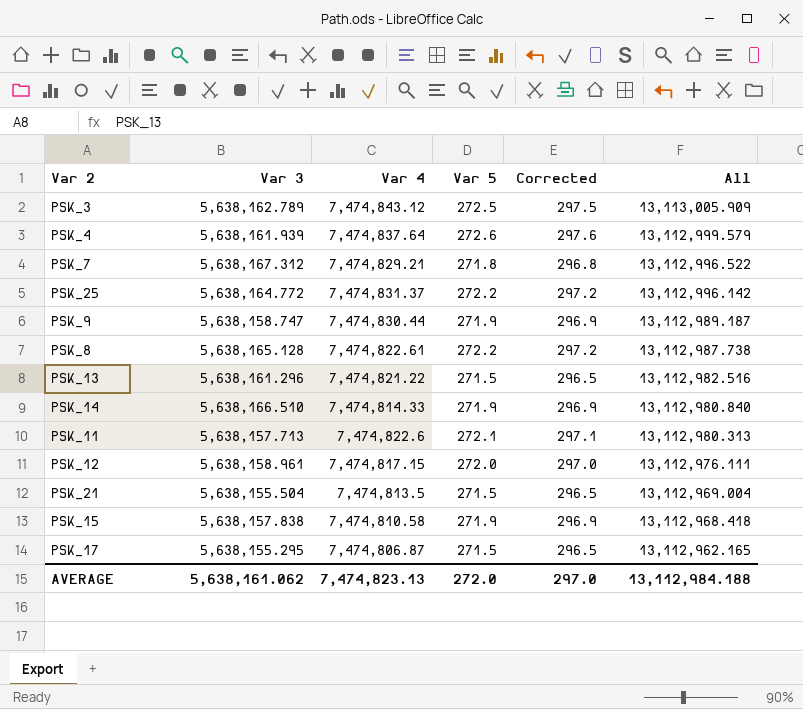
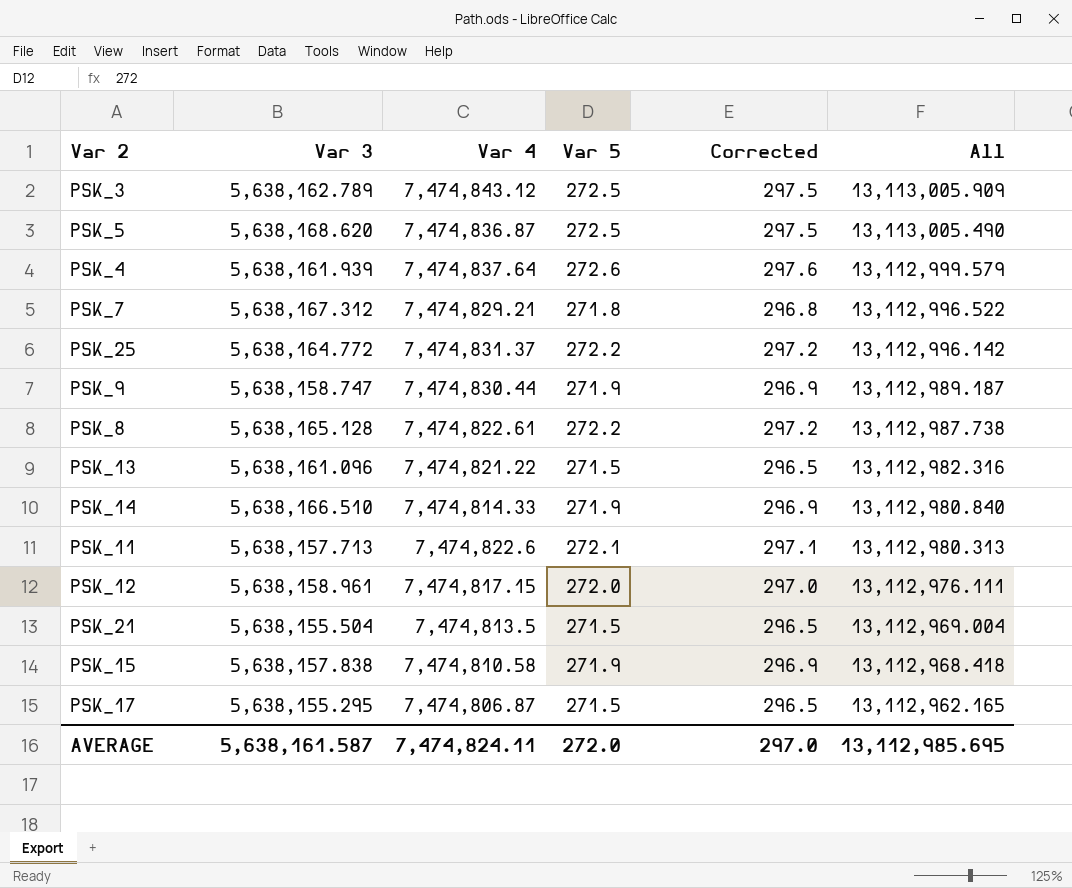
row PSK_5: none -> 5,638,168.620 | 7,474,836.87 | 272.5 | 297.5 | 13,113,005.490
PSK_13 | Var 3: 5,638,161.296 -> 5,638,161.096
PSK_13 | All: 13,112,982.516 -> 13,112,982.316
AVERAGE | Var 3: 5,638,161.062 -> 5,638,161.587
AVERAGE | Var 4: 7,474,823.13 -> 7,474,824.11
AVERAGE | All: 13,112,984.188 -> 13,112,985.695

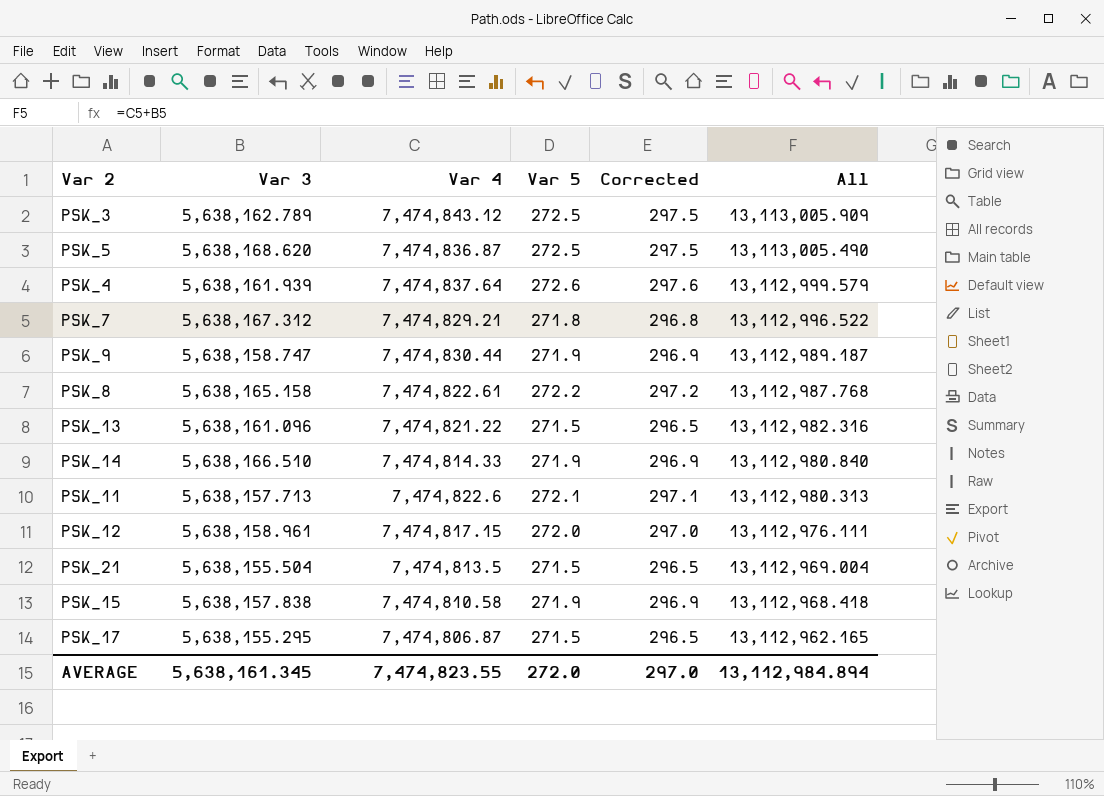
row PSK_25: 5,638,164.772 | 7,474,831.37 | 272.2 | 297.2 | 13,112,996.142 -> none
PSK_8 | Var 3: 5,638,165.128 -> 5,638,165.158
PSK_8 | All: 13,112,987.738 -> 13,112,987.768
AVERAGE | Var 3: 5,638,161.587 -> 5,638,161.345
AVERAGE | Var 4: 7,474,824.11 -> 7,474,823.55
AVERAGE | All: 13,112,985.695 -> 13,112,984.894

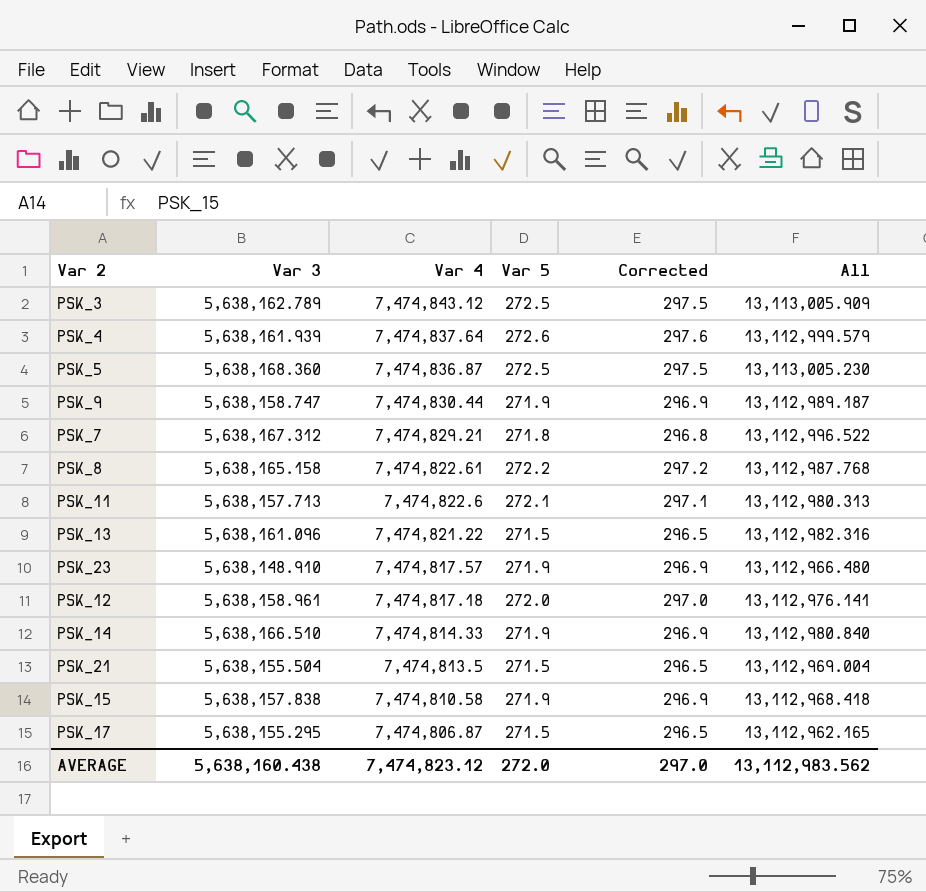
row order: All descending -> Var 4 descending
PSK_5 | Var 3: 5,638,168.620 -> 5,638,168.360
PSK_5 | All: 13,113,005.490 -> 13,113,005.230
row PSK_23: none -> 5,638,148.910 | 7,474,817.57 | 271.9 | 296.9 | 13,112,966.480
PSK_12 | Var 4: 7,474,817.15 -> 7,474,817.18
PSK_12 | All: 13,112,976.111 -> 13,112,976.141
AVERAGE | Var 3: 5,638,161.345 -> 5,638,160.438
AVERAGE | Var 4: 7,474,823.55 -> 7,474,823.12
AVERAGE | All: 13,112,984.894 -> 13,112,983.562

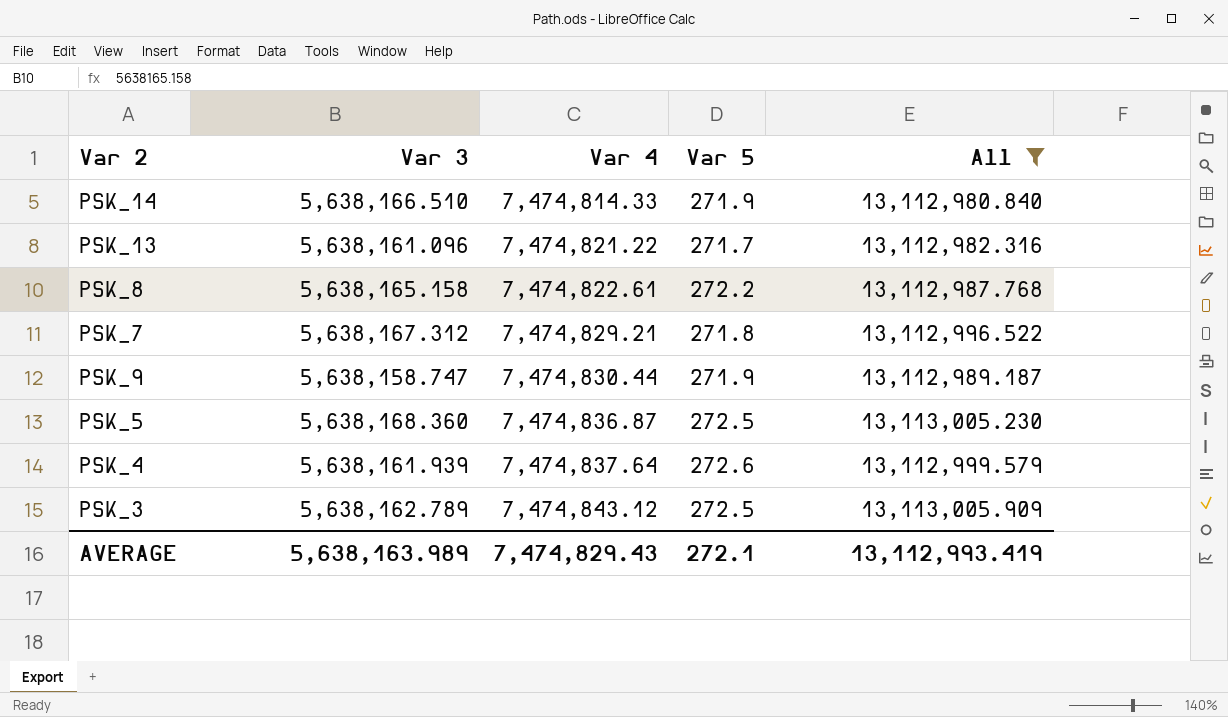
filter: none -> All >= 13,112,980.840
row order: Var 4 descending -> Var 4 ascending
column Corrected | formula: [Var 5] + 25 -> none
PSK_13 | Var 5: 271.5 -> 271.7
AVERAGE | Var 3: 5,638,160.438 -> 5,638,163.989
AVERAGE | Var 4: 7,474,823.12 -> 7,474,829.43
AVERAGE | Var 5: 272.0 -> 272.1
AVERAGE | All: 13,112,983.562 -> 13,112,993.419

